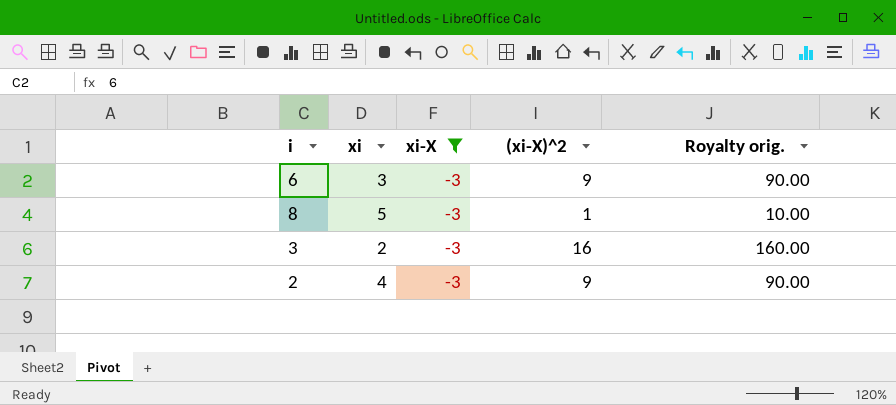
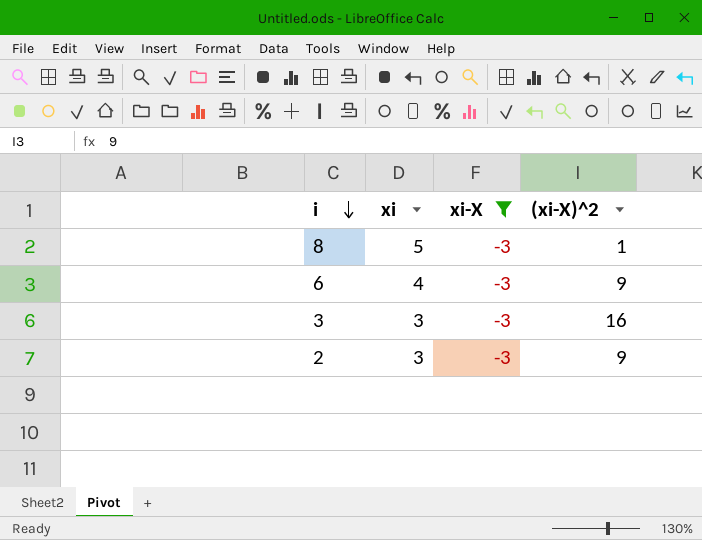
row order: none -> i descending
column Royalty orig. | formula: [(xi-X)^2] * 10 -> none
6 | xi: 3 -> 4
3 | xi: 2 -> 3
2 | xi: 4 -> 3

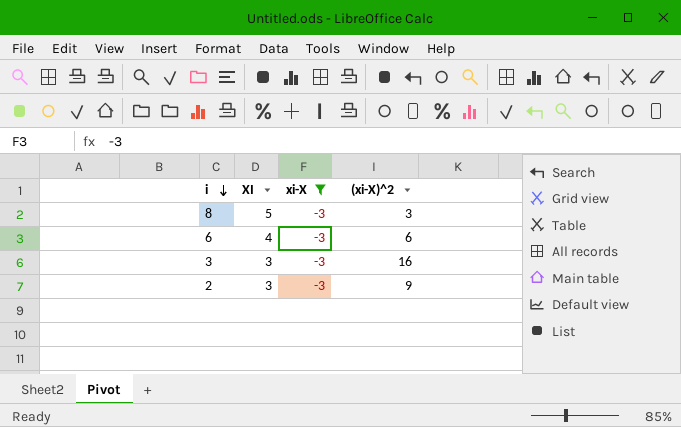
column name: xi -> XI
8 | (xi-X)^2: 1 -> 3
6 | (xi-X)^2: 9 -> 6

